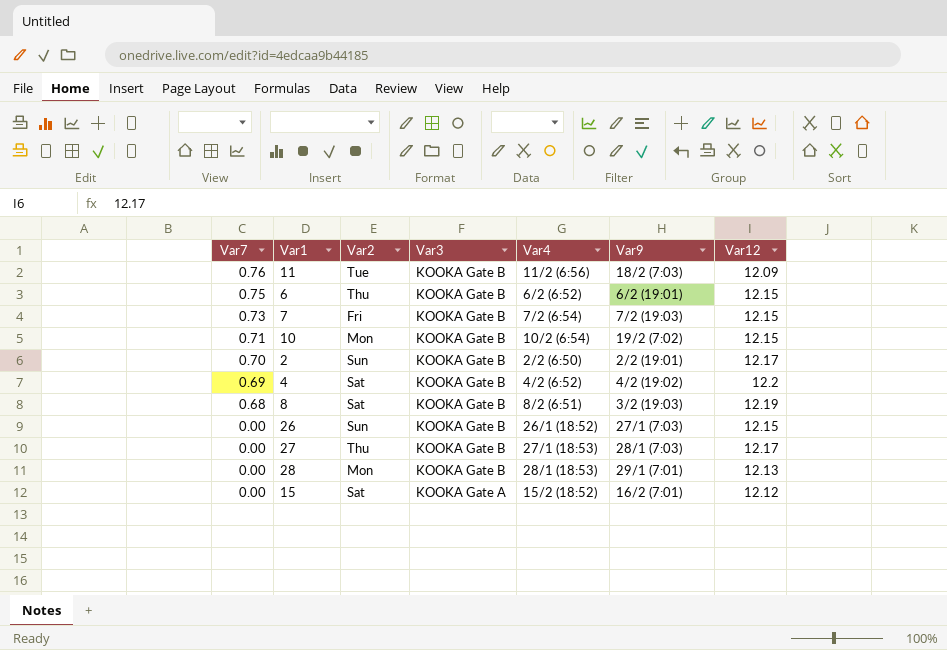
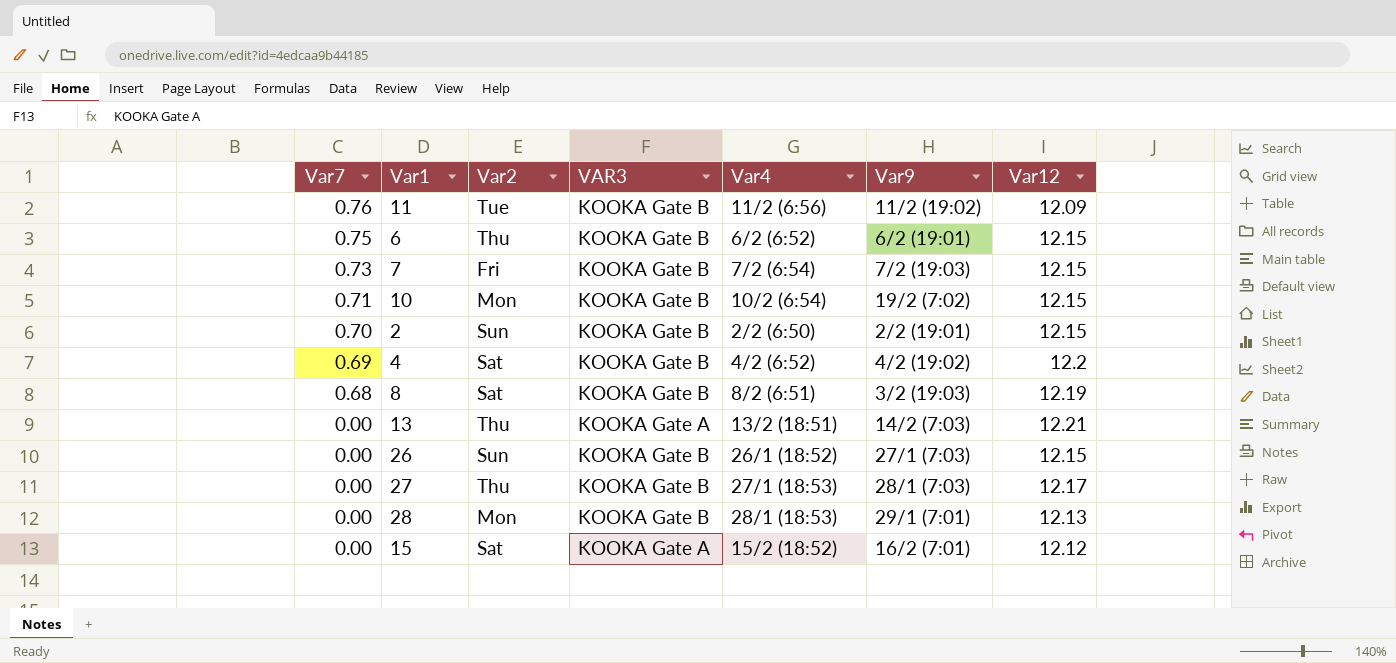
column name: Var3 -> VAR3
11 | Var9: 18/2 (7:03) -> 11/2 (19:02)
2 | Var12: 12.17 -> 12.15
row 13: none -> 0.00 | Thu | KOOKA Gate A | 13/2 (18:51) | 14/2 (7:03) | 12.21

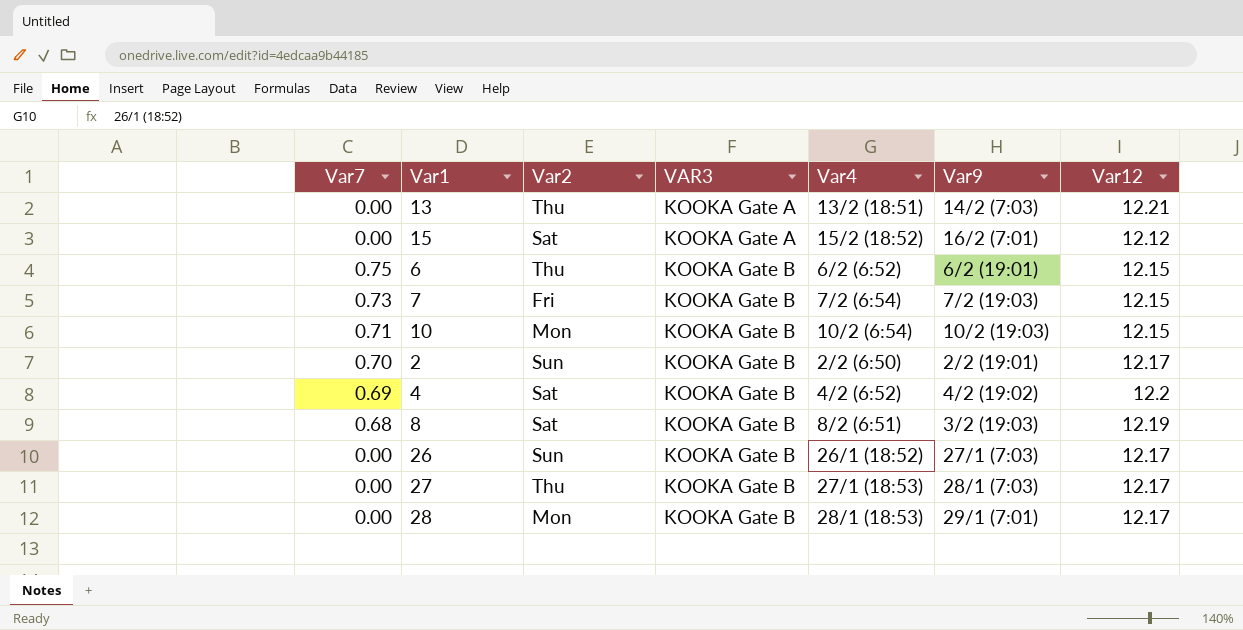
row order: Var7 descending -> VAR3 ascending
row 11: 0.76 | Tue | KOOKA Gate B | 11/2 (6:56) | 11/2 (19:02) | 12.09 -> none
10 | Var9: 19/2 (7:02) -> 10/2 (19:03)
2 | Var12: 12.15 -> 12.17
26 | Var12: 12.15 -> 12.17
28 | Var12: 12.13 -> 12.17

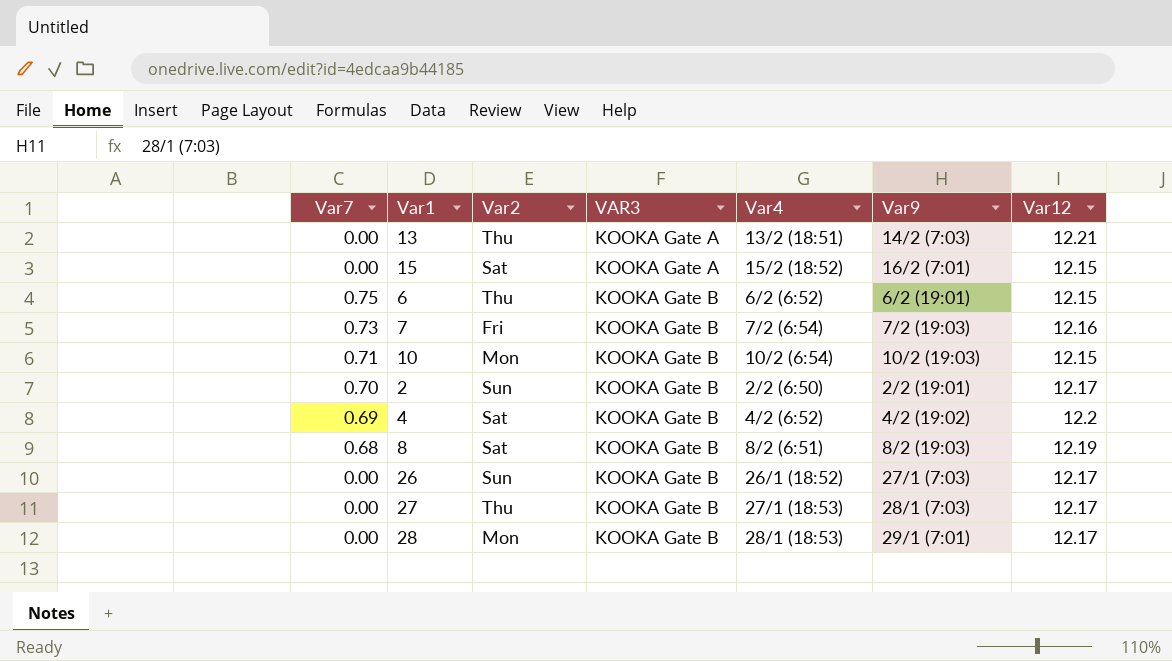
15 | Var12: 12.12 -> 12.15
7 | Var12: 12.15 -> 12.16
8 | Var9: 3/2 (19:03) -> 8/2 (19:03)

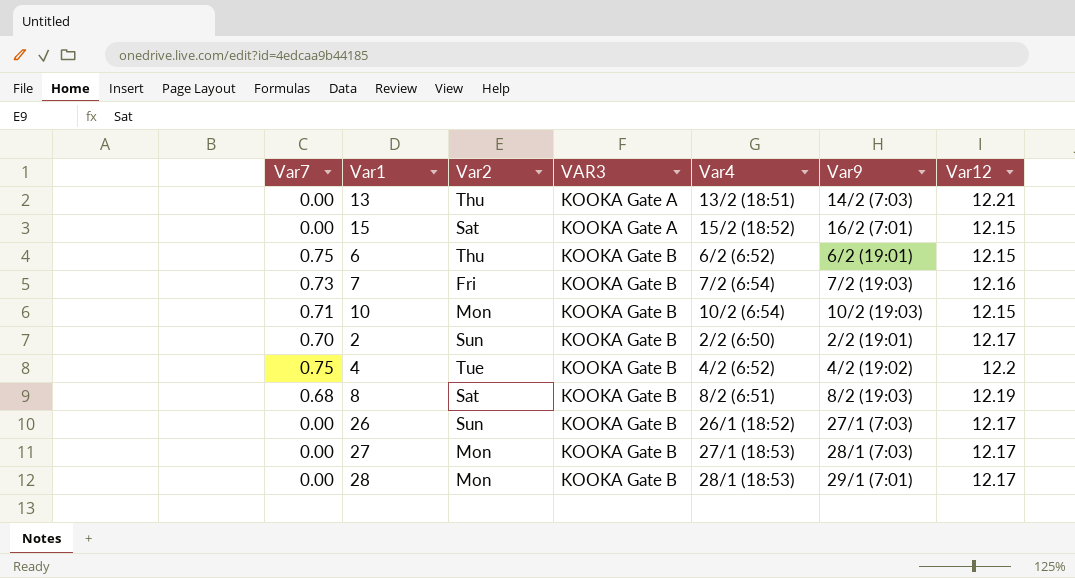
4 | Var7: 0.69 -> 0.75
4 | Var2: Sat -> Tue
27 | Var2: Thu -> Mon

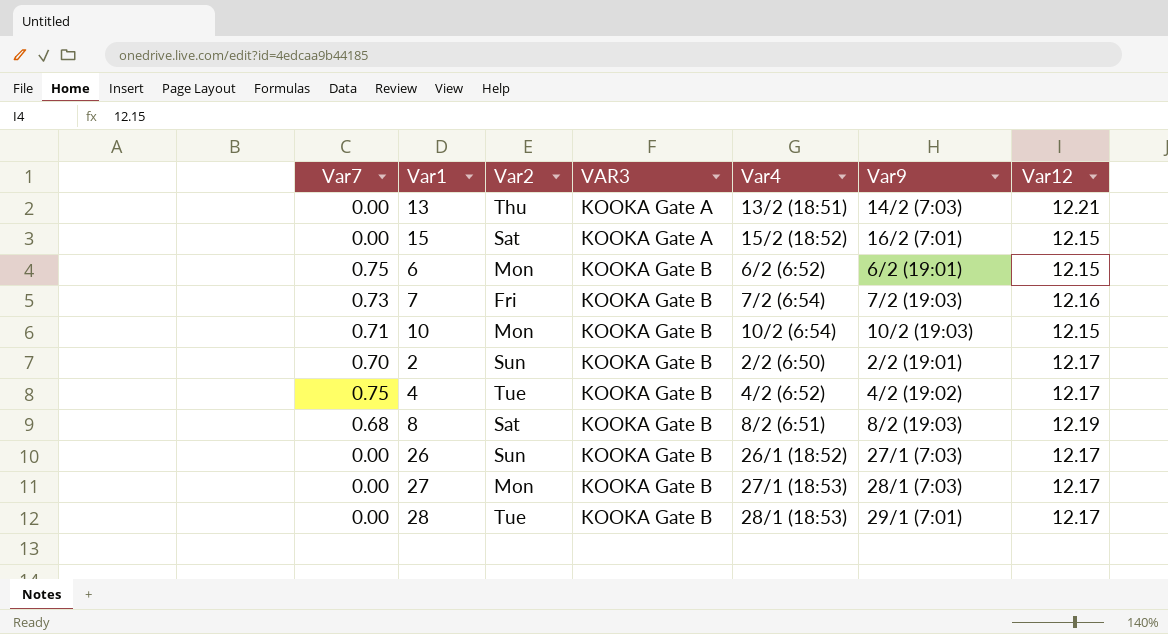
6 | Var2: Thu -> Mon
4 | Var12: 12.2 -> 12.17
28 | Var2: Mon -> Tue

